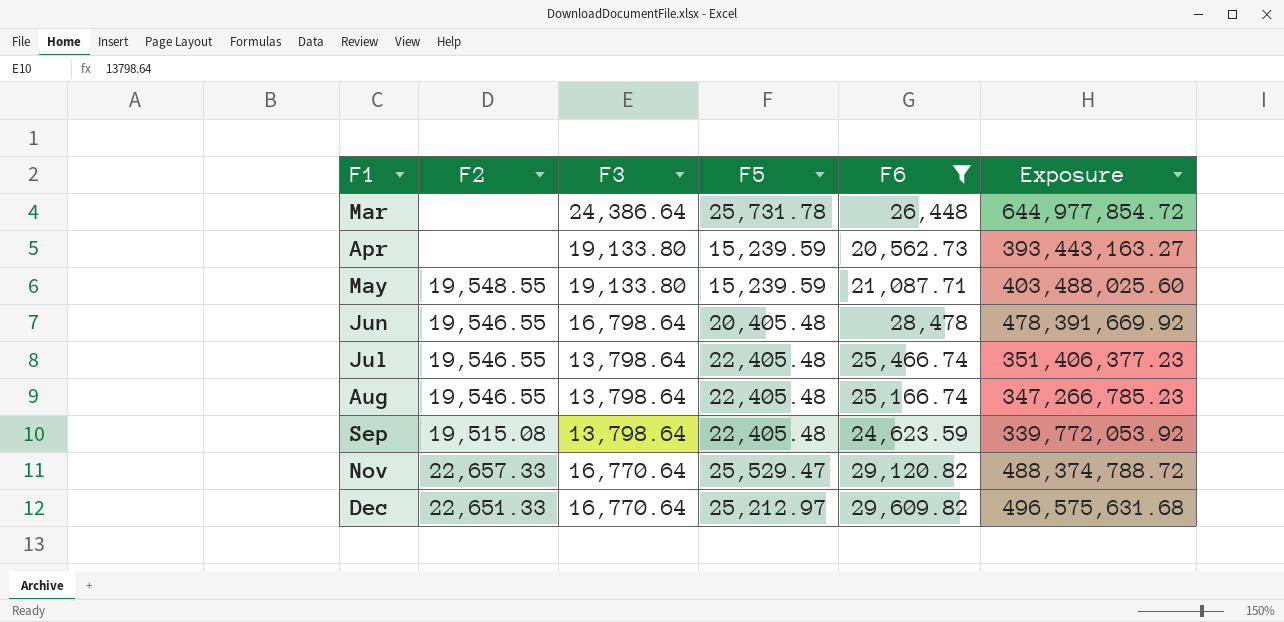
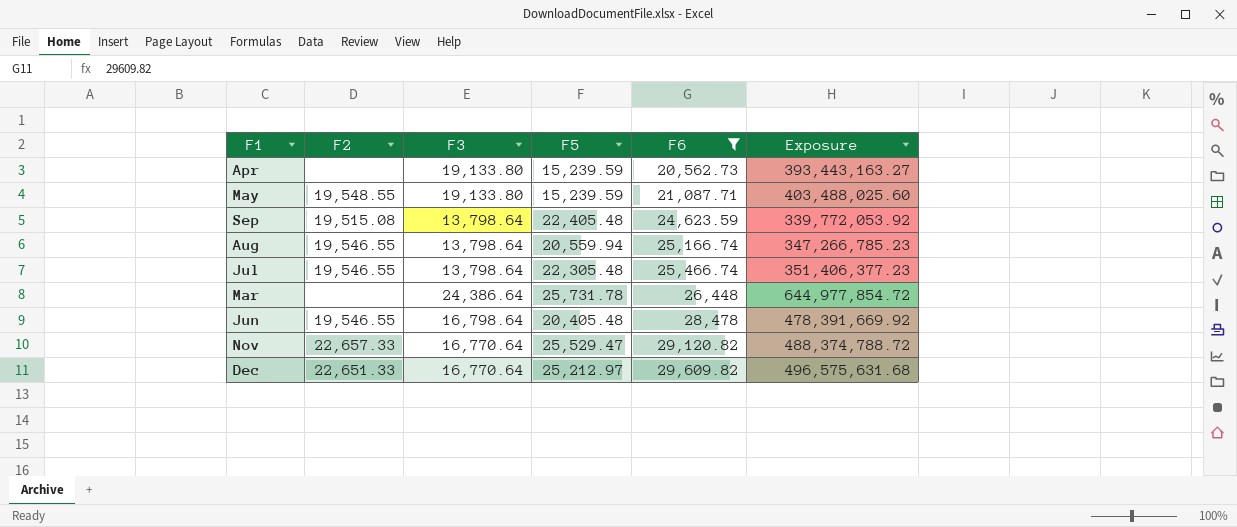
row order: F1 ascending -> F6 ascending
Aug | F5: 22,405.48 -> 20,559.94
Jul | F5: 22,405.48 -> 22,305.48

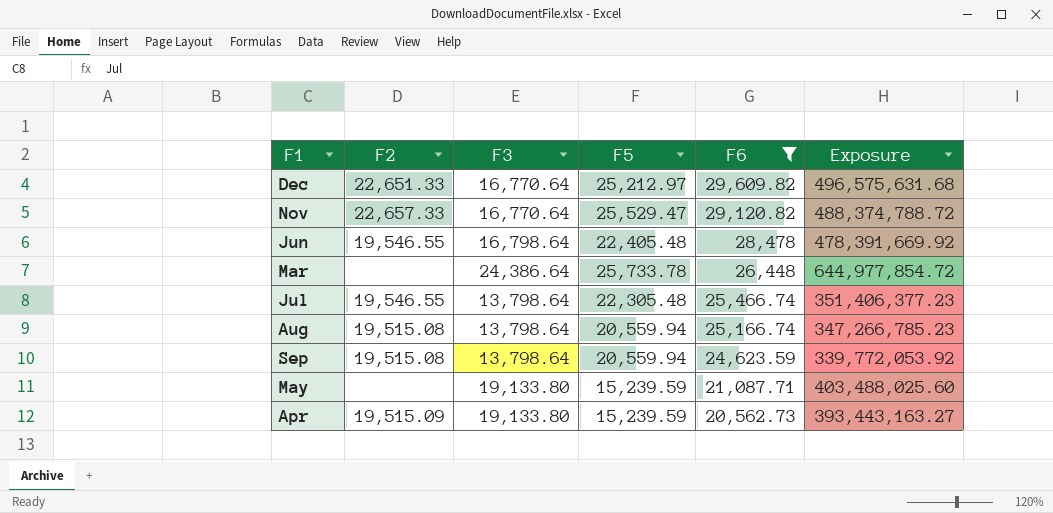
row order: F6 ascending -> F6 descending
Jun | F5: 20,405.48 -> 22,405.48
Mar | F5: 25,731.78 -> 25,733.78
Aug | F2: 19,546.55 -> 19,515.08
Sep | F5: 22,405.48 -> 20,559.94
May | F2: 19,548.55 -> none
Apr | F2: none -> 19,515.09

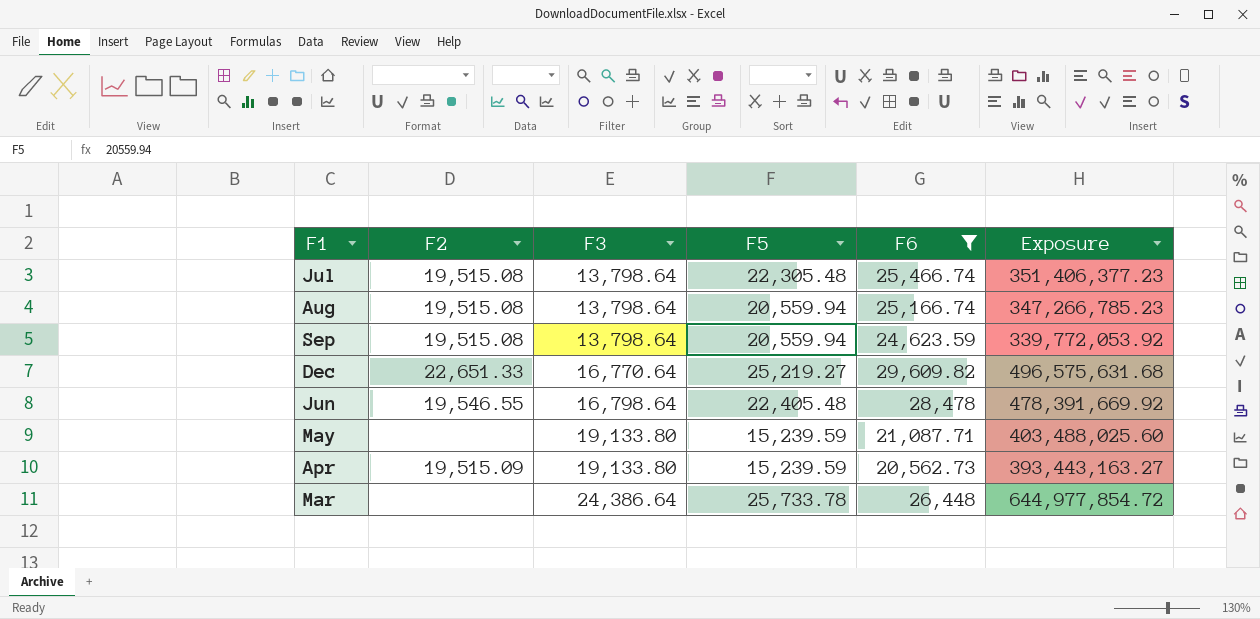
row order: F6 descending -> F3 ascending
row Nov: 22,657.33 | 16,770.64 | 25,529.47 | 29,120.82 | 488,374,788.72 -> none
Jul | F2: 19,546.55 -> 19,515.08
Dec | F5: 25,212.97 -> 25,219.27

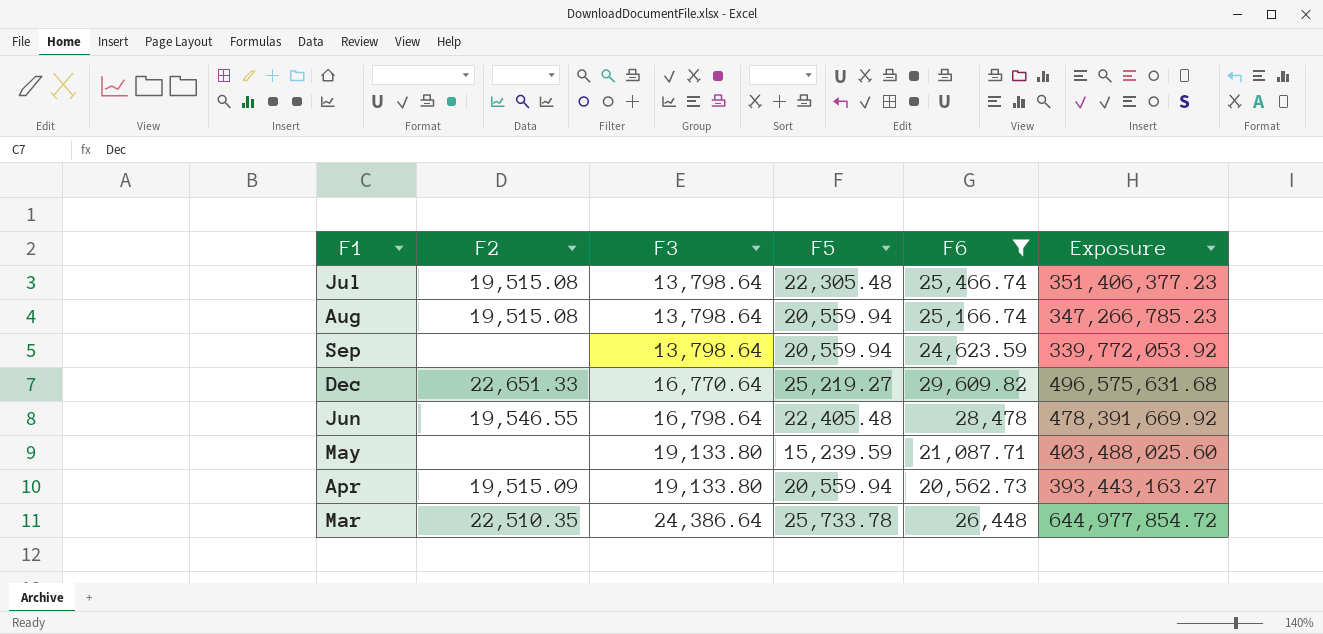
Sep | F2: 19,515.08 -> none
Apr | F5: 15,239.59 -> 20,559.94
Mar | F2: none -> 22,510.35

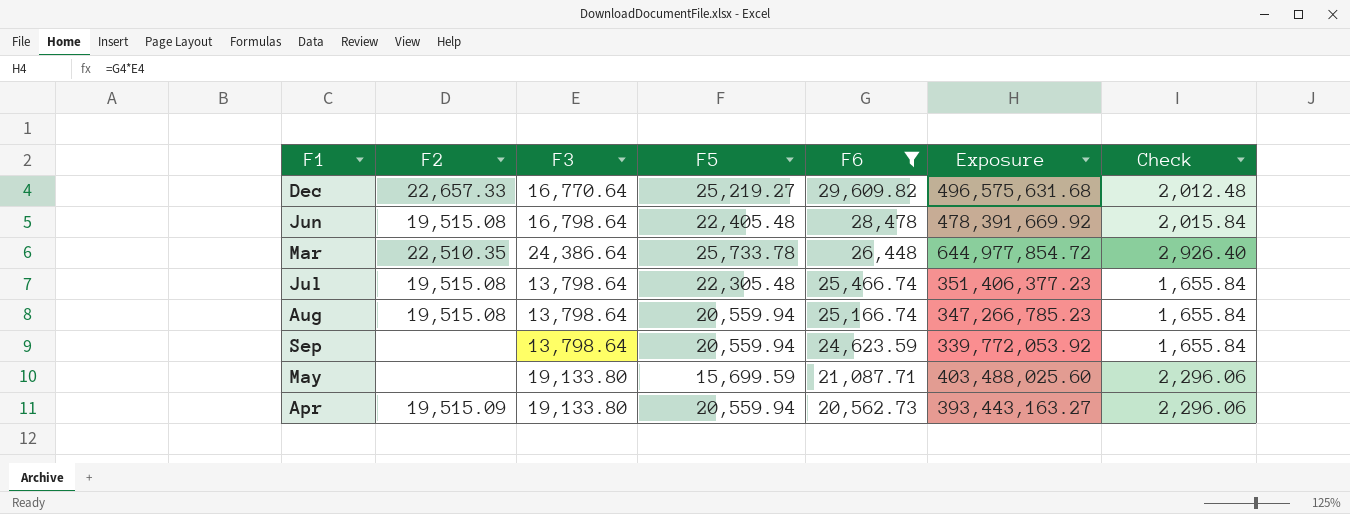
row order: F3 ascending -> F6 descending
column Check | formula: none -> [F3] * 0.12
Dec | F2: 22,651.33 -> 22,657.33
Jun | F2: 19,546.55 -> 19,515.08
May | F5: 15,239.59 -> 15,699.59

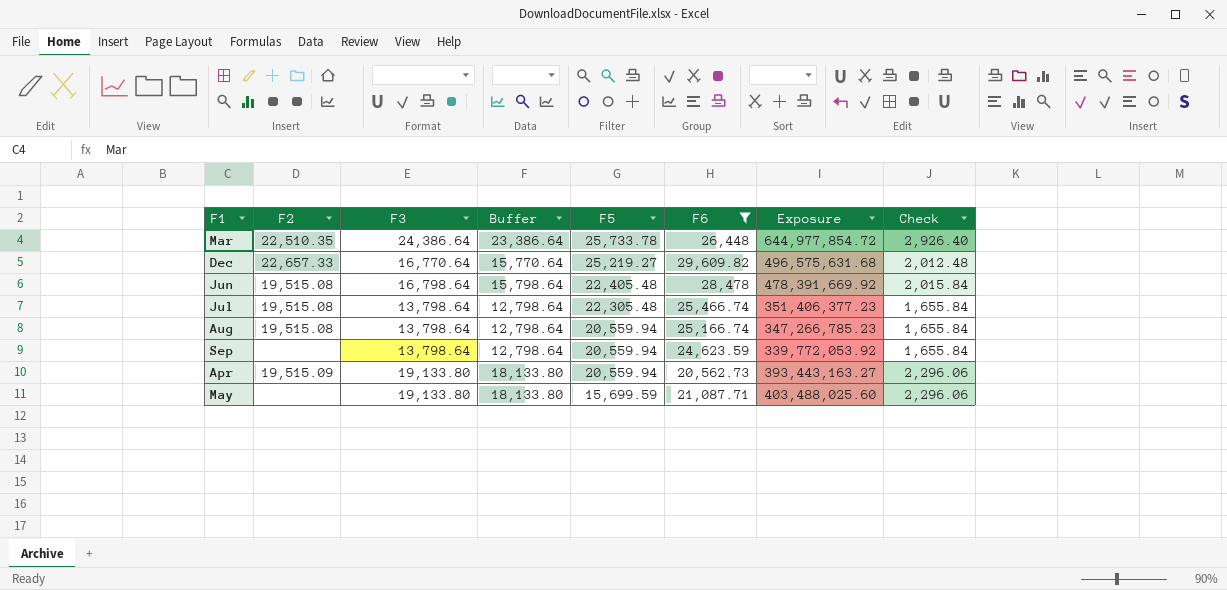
row order: F6 descending -> F5 descending
column Buffer | formula: none -> [F3] - 1000

